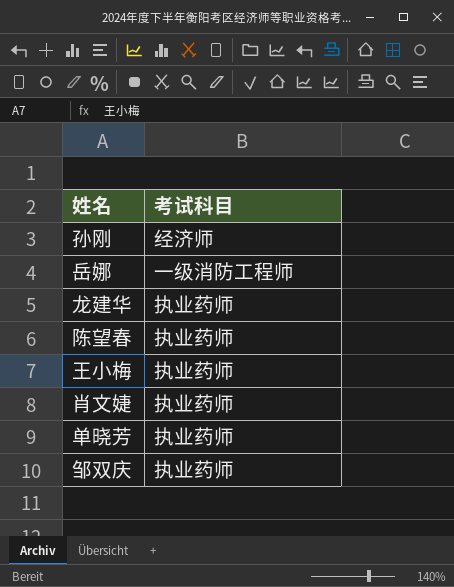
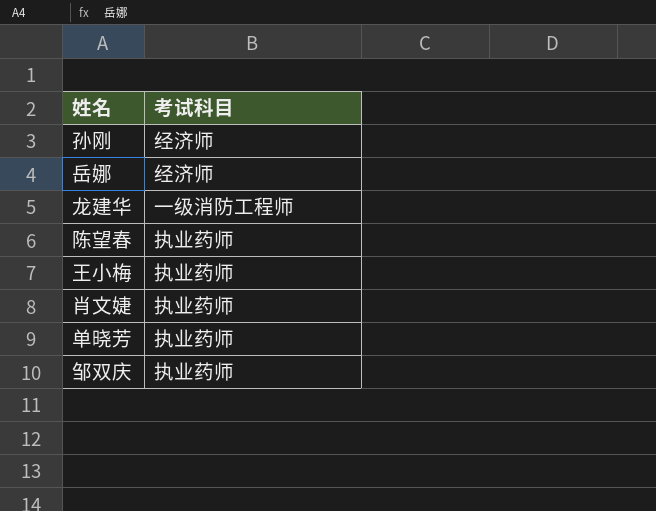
岳娜 | 考试科目: 一级消防工程师 -> 经济师
龙建华 | 考试科目: 执业药师 -> 一级消防工程师

